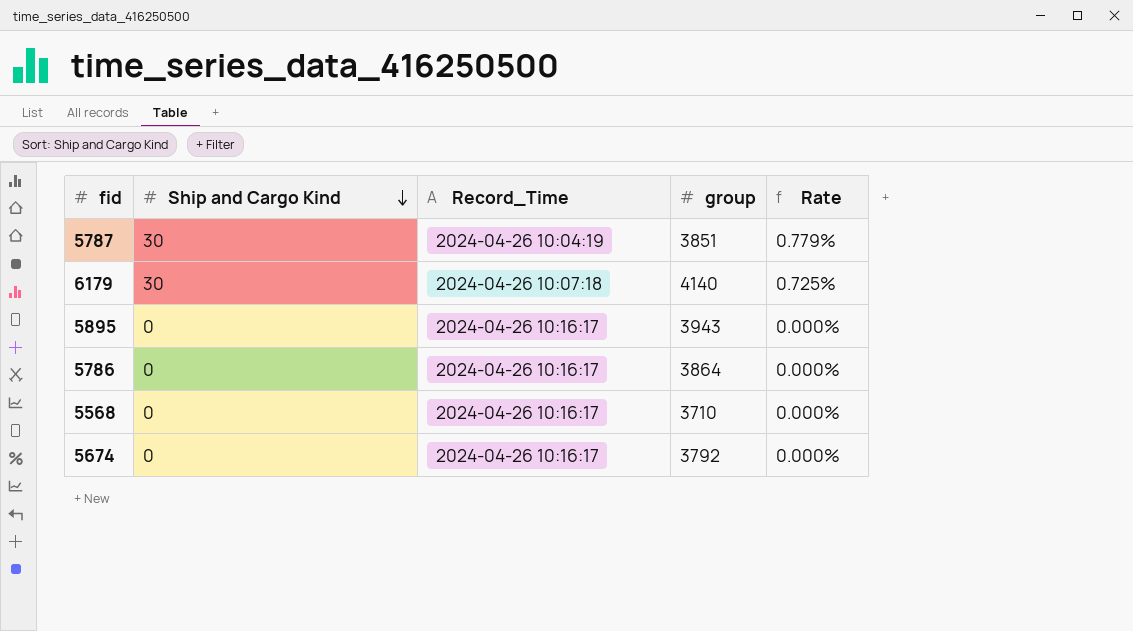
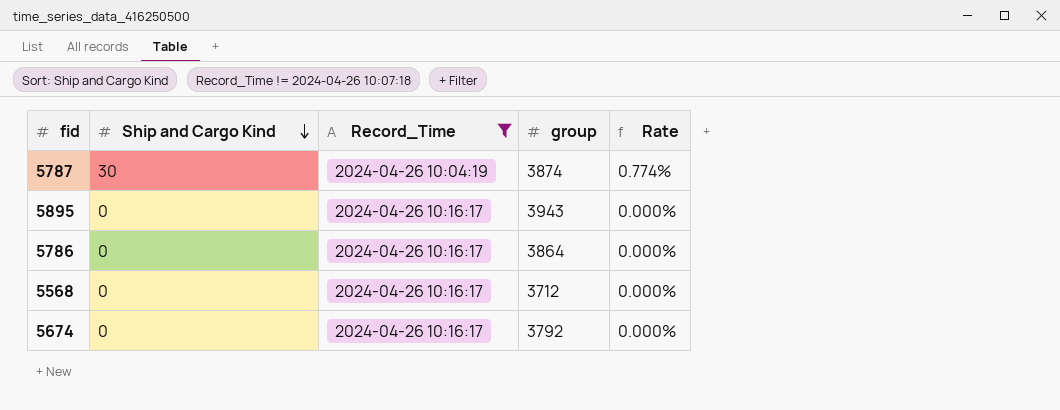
filter: none -> Record_Time != 2024-04-26 10:07:18
5787 | group: 3851 -> 3874
5787 | Rate: 0.779% -> 0.774%
5568 | group: 3710 -> 3712

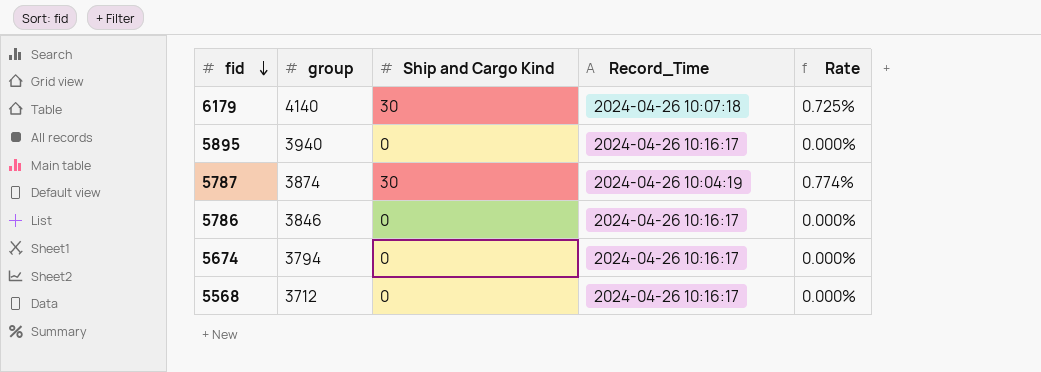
filter: Record_Time != 2024-04-26 10:07:18 -> none
row order: Ship and Cargo Kind descending -> fid descending
column group | position: 4 -> 2
5895 | group: 3943 -> 3940
5786 | group: 3864 -> 3846
5674 | group: 3792 -> 3794

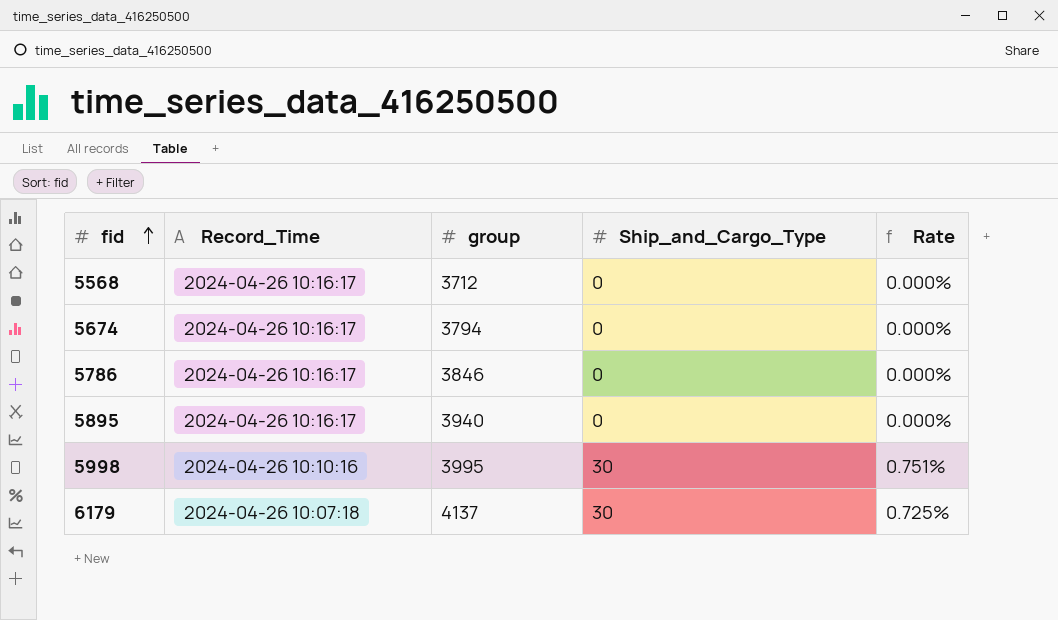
row order: fid descending -> fid ascending
column Record_Time | position: 4 -> 2
column name: Ship and Cargo Kind -> Ship_and_Cargo_Type
row 5787: 3874 | 30 | 2024-04-26 10:04:19 | 0.774% -> none
row 5998: none -> 2024-04-26 10:10:16 | 3995 | 30 | 0.751%
6179 | group: 4140 -> 4137

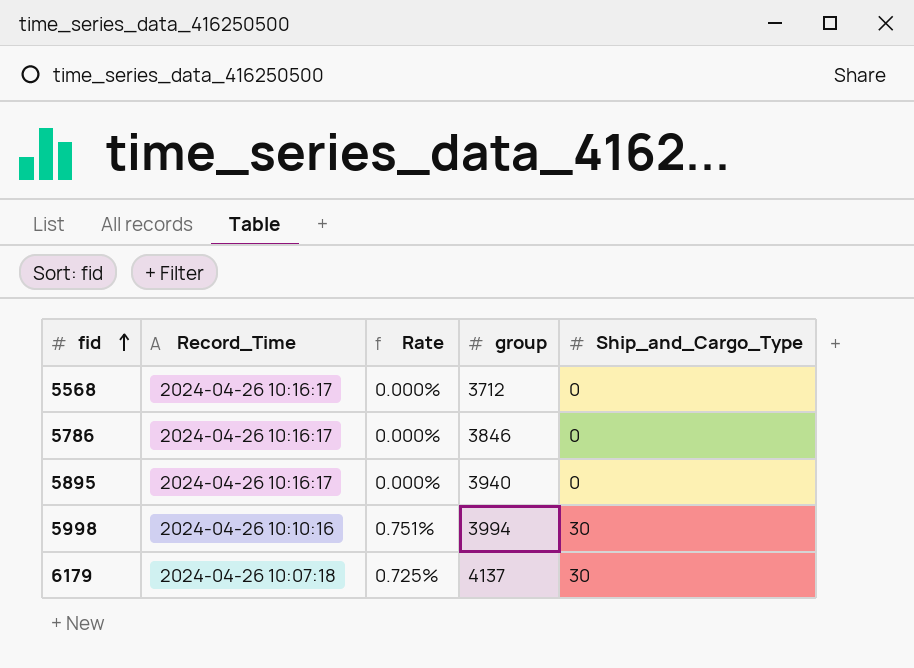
column Rate | position: 5 -> 3
row 5674: 2024-04-26 10:16:17 | 3794 | 0 | 0.000% -> none
5998 | group: 3995 -> 3994

